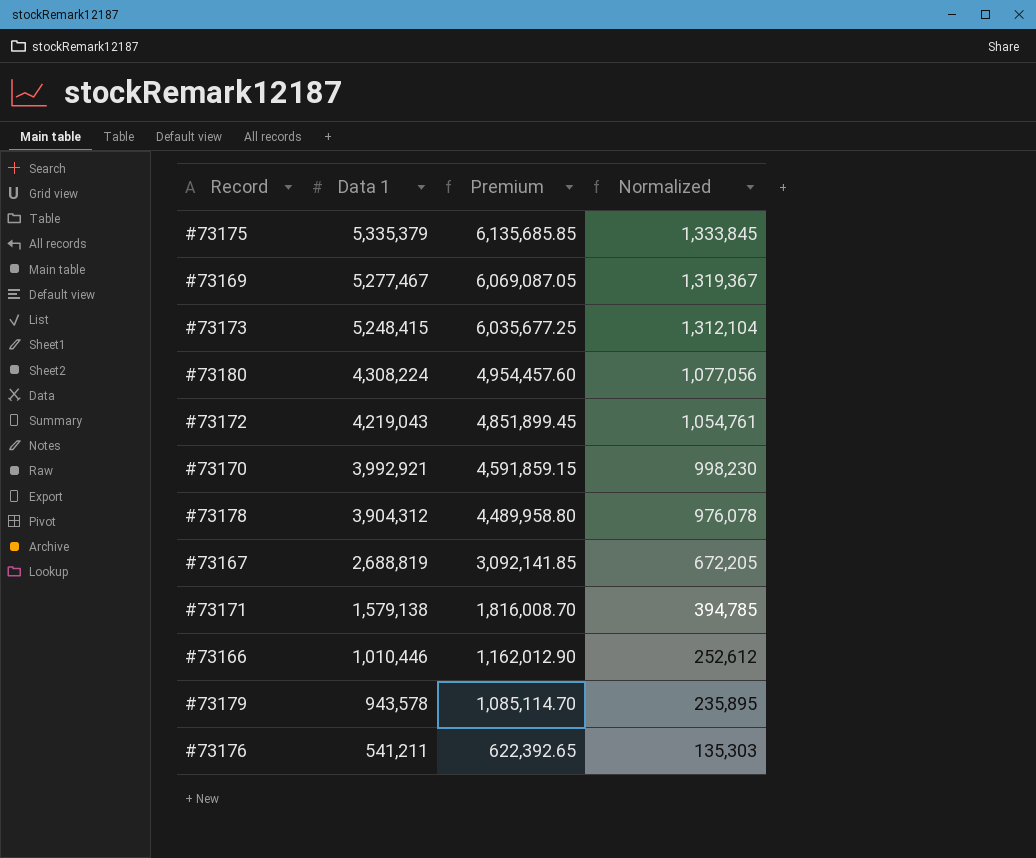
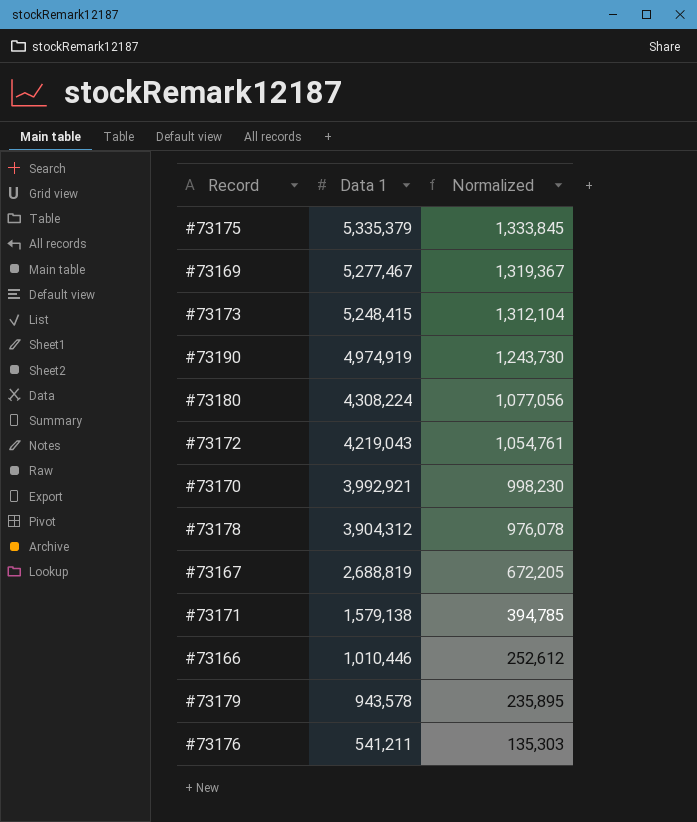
column Premium | formula: [Data 1] * 1.15 -> none
row #73190: none -> 4,974,919 | 1,243,730

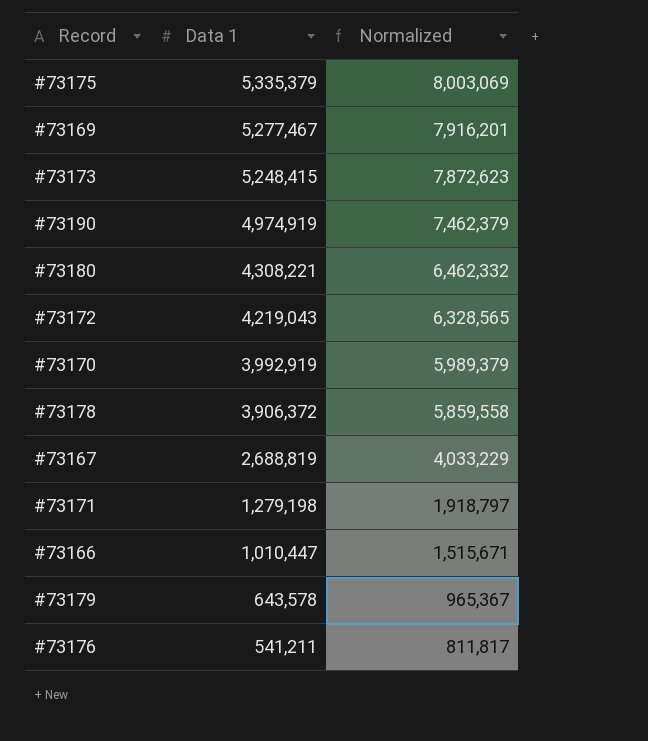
column Normalized | formula: [Data 1] * 0.25 -> [Data 1] * 1.5
#73180 | Data 1: 4,308,224 -> 4,308,221
#73170 | Data 1: 3,992,921 -> 3,992,919
#73178 | Data 1: 3,904,312 -> 3,906,372
#73171 | Data 1: 1,579,138 -> 1,279,198
#73166 | Data 1: 1,010,446 -> 1,010,447
#73179 | Data 1: 943,578 -> 643,578

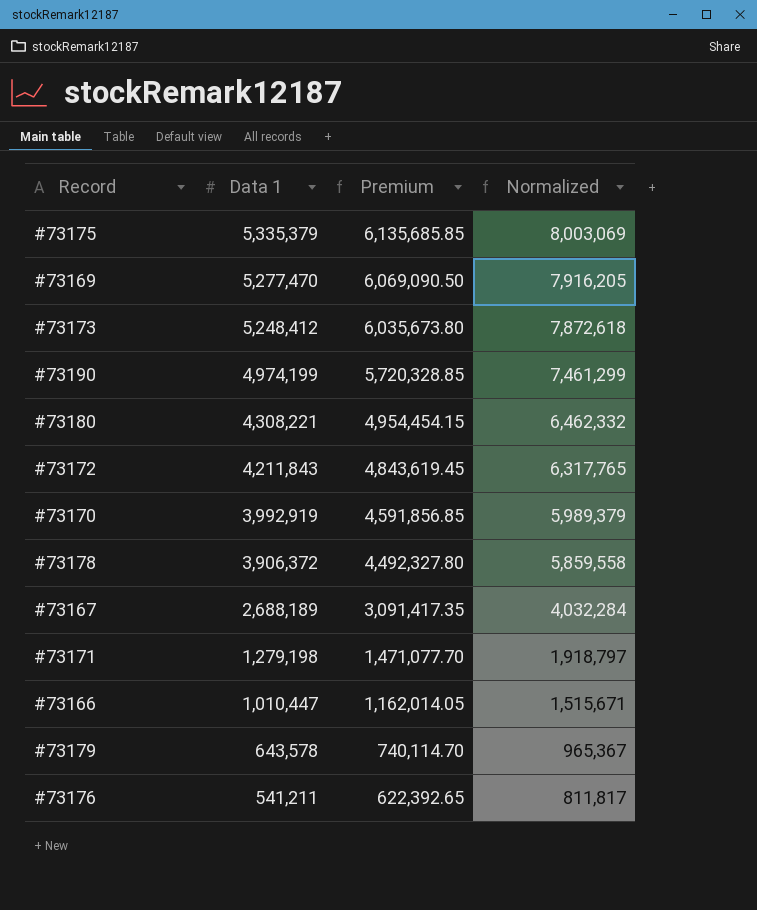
column Premium | formula: none -> [Data 1] * 1.15
#73169 | Data 1: 5,277,467 -> 5,277,470
#73169 | Normalized: 7,916,201 -> 7,916,205
#73173 | Data 1: 5,248,415 -> 5,248,412
#73173 | Normalized: 7,872,623 -> 7,872,618
#73190 | Data 1: 4,974,919 -> 4,974,199
#73190 | Normalized: 7,462,379 -> 7,461,299
#73172 | Data 1: 4,219,043 -> 4,211,843
#73172 | Normalized: 6,328,565 -> 6,317,765
#73167 | Data 1: 2,688,819 -> 2,688,189
#73167 | Normalized: 4,033,229 -> 4,032,284

